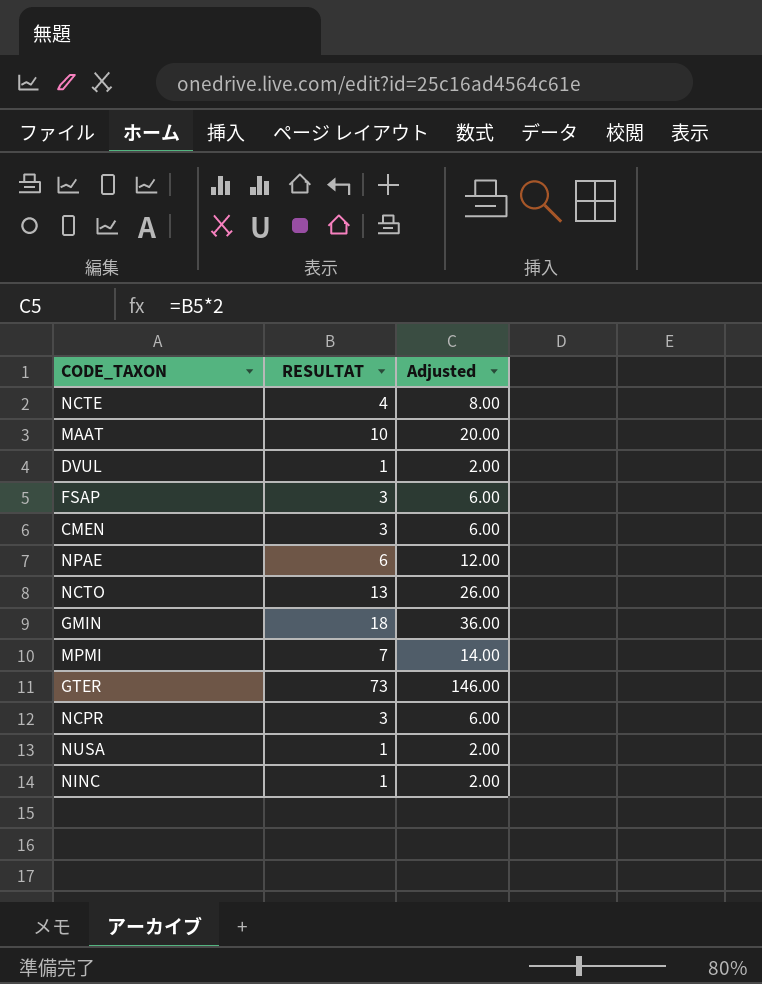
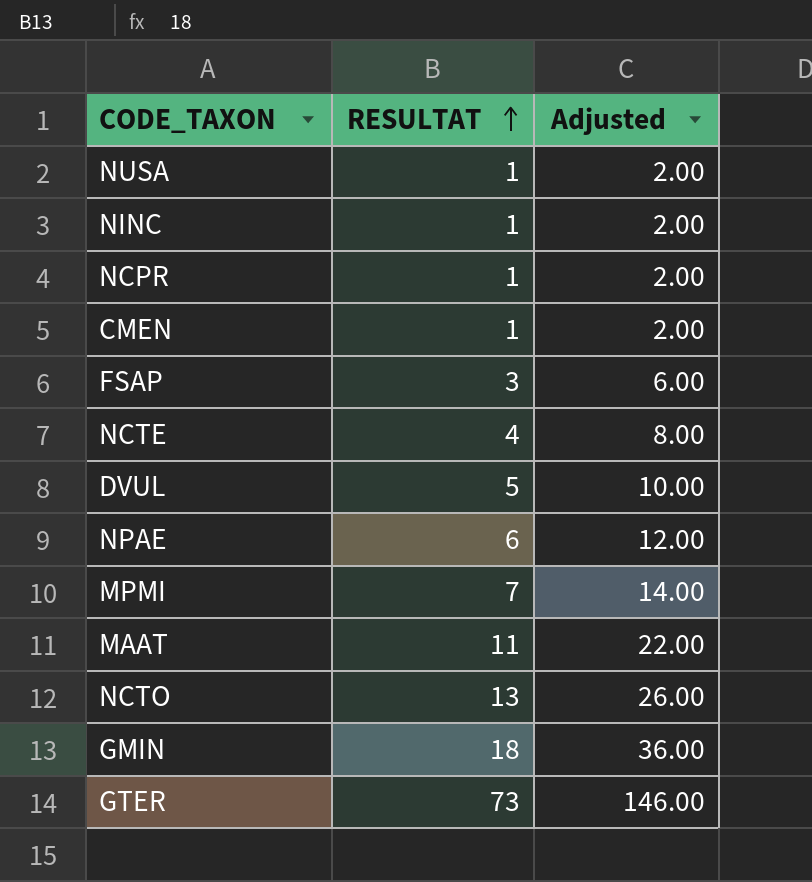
row order: none -> RESULTAT ascending
NCPR | RESULTAT: 3 -> 1
NCPR | Adjusted: 6.00 -> 2.00
CMEN | RESULTAT: 3 -> 1
CMEN | Adjusted: 6.00 -> 2.00
DVUL | RESULTAT: 1 -> 5
DVUL | Adjusted: 2.00 -> 10.00
MAAT | RESULTAT: 10 -> 11
MAAT | Adjusted: 20.00 -> 22.00

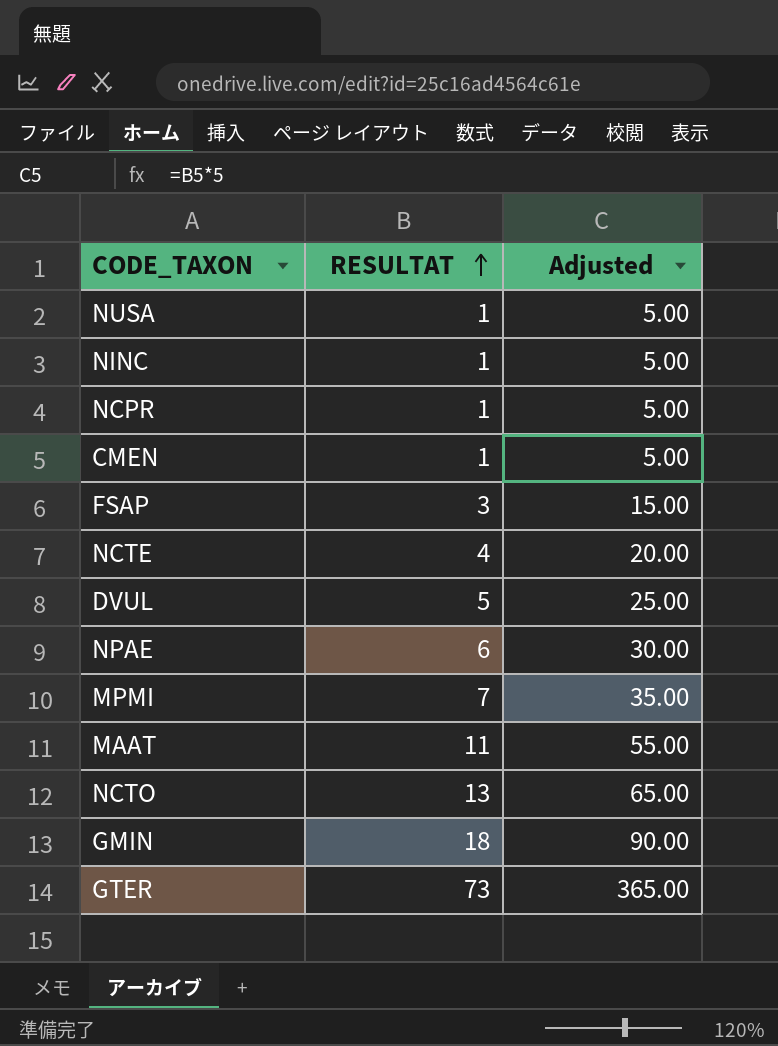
column Adjusted | formula: [RESULTAT] * 2 -> [RESULTAT] * 5

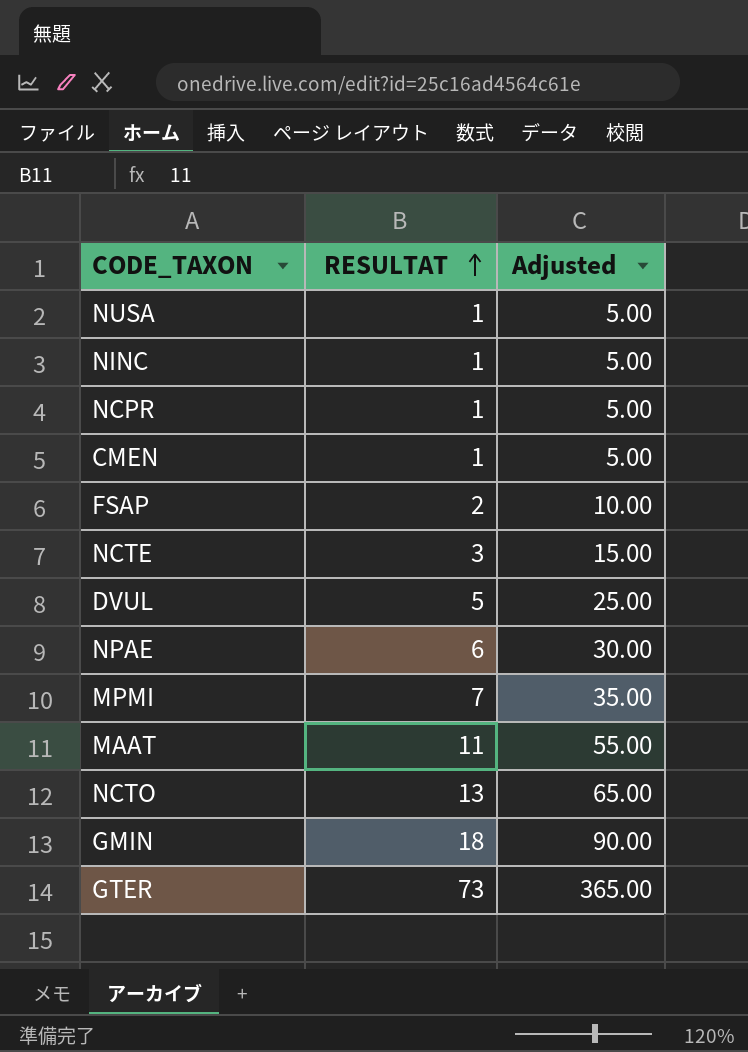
FSAP | RESULTAT: 3 -> 2
FSAP | Adjusted: 15.00 -> 10.00
NCTE | RESULTAT: 4 -> 3
NCTE | Adjusted: 20.00 -> 15.00

